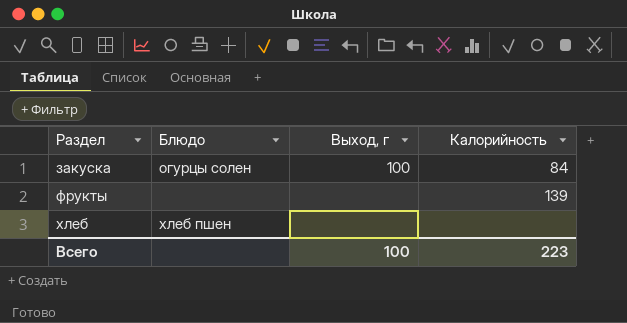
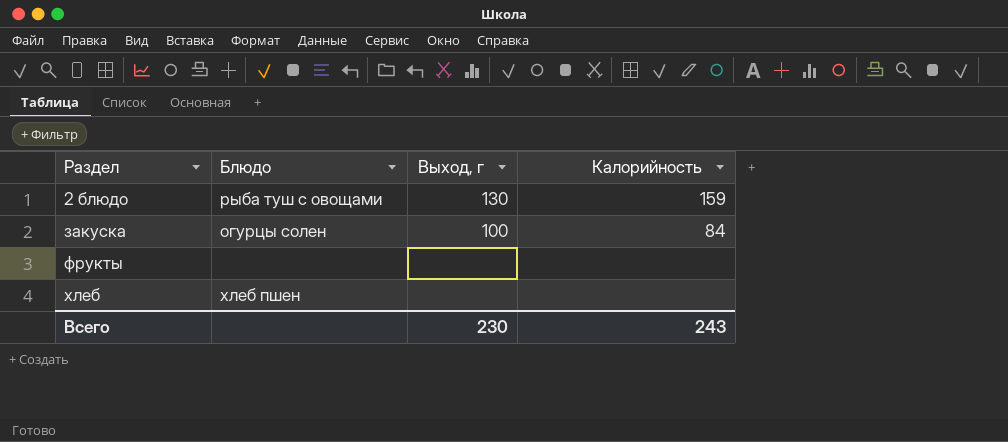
row 2 блюдо: none -> рыба туш с овощами | 130 | 159
фрукты | Калорийность: 139 -> none
Всего | Выход, г: 100 -> 230
Всего | Калорийность: 223 -> 243

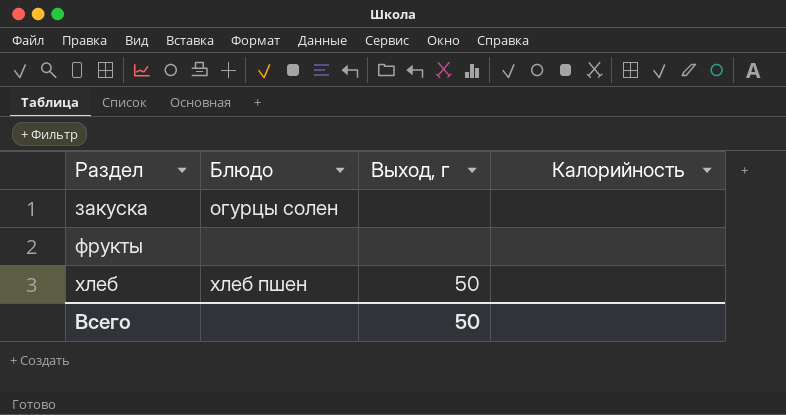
row 2 блюдо: рыба туш с овощами | 130 | 159 -> none
закуска | Выход, г: 100 -> none
закуска | Калорийность: 84 -> none
хлеб | Выход, г: none -> 50
Всего | Выход, г: 230 -> 50
Всего | Калорийность: 243 -> none

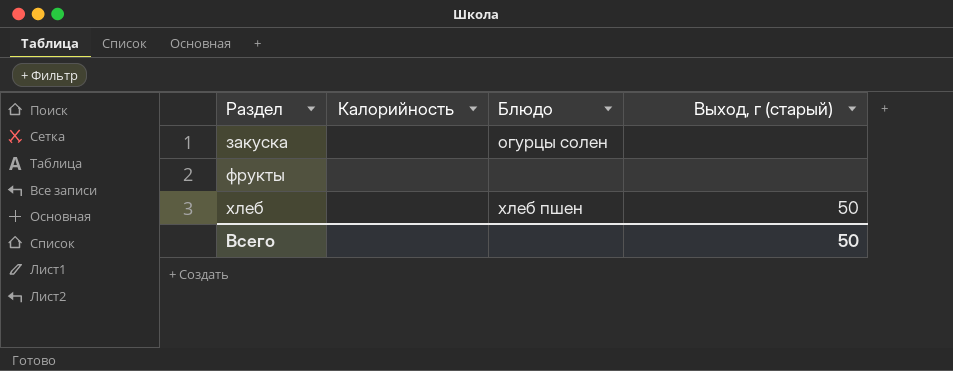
column Калорийность | position: 4 -> 2
column name: Выход, г -> Выход, г (старый)

